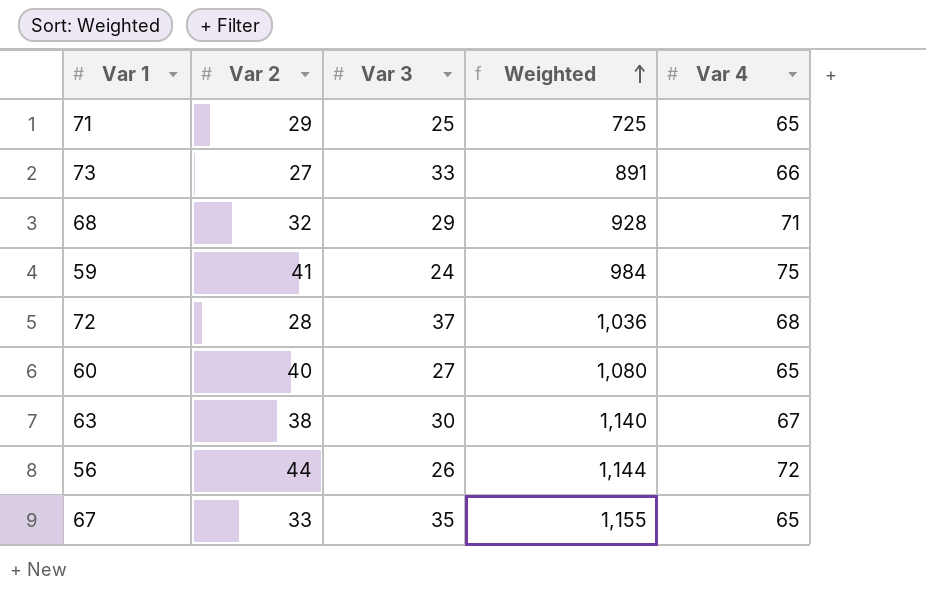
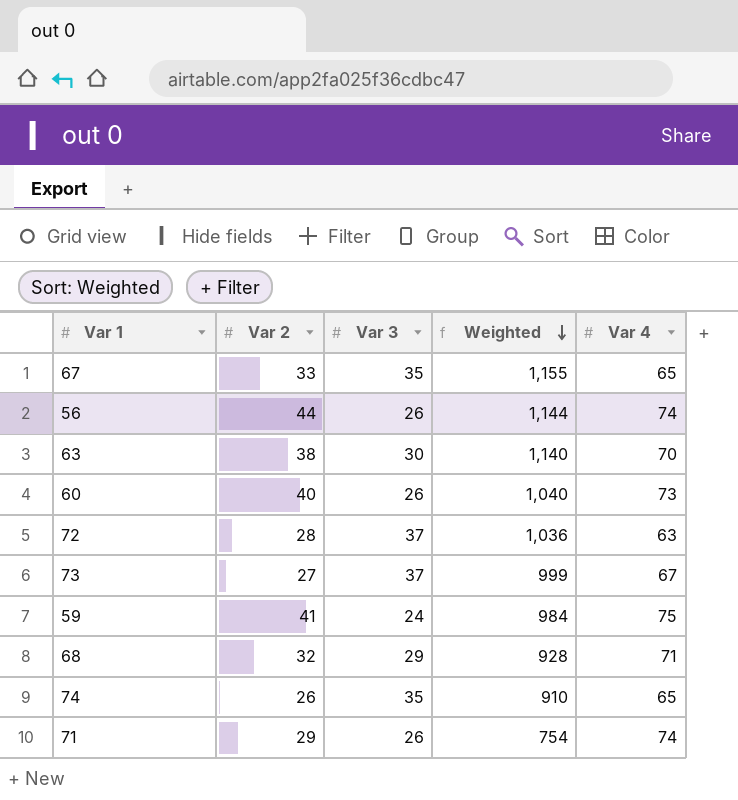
row order: Weighted ascending -> Weighted descending
56 | Var 4: 72 -> 74
63 | Var 4: 67 -> 70
60 | Var 3: 27 -> 26
60 | Weighted: 1,080 -> 1,040
60 | Var 4: 65 -> 73
72 | Var 4: 68 -> 63
73 | Var 3: 33 -> 37
73 | Weighted: 891 -> 999
73 | Var 4: 66 -> 67
row 74: none -> 26 | 35 | 910 | 65
71 | Var 3: 25 -> 26
71 | Weighted: 725 -> 754
71 | Var 4: 65 -> 74

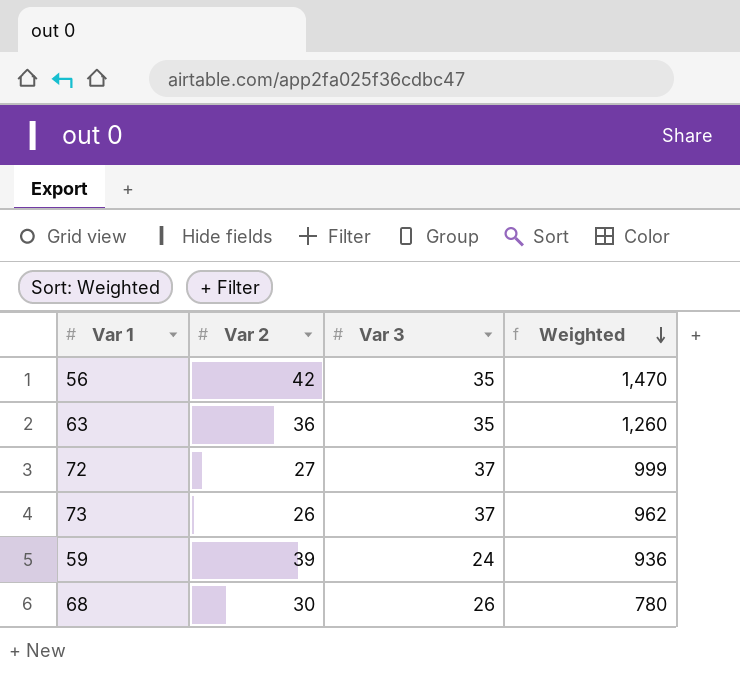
column Var 4 | position: 5 -> none
row 67: 33 | 35 | 1,155 | 65 -> none
row 60: 40 | 26 | 1,040 | 73 -> none
row 74: 26 | 35 | 910 | 65 -> none
row 71: 29 | 26 | 754 | 74 -> none
56 | Var 2: 44 -> 42
56 | Var 3: 26 -> 35
56 | Weighted: 1,144 -> 1,470
63 | Var 2: 38 -> 36
63 | Var 3: 30 -> 35
63 | Weighted: 1,140 -> 1,260
72 | Var 2: 28 -> 27
72 | Weighted: 1,036 -> 999
73 | Var 2: 27 -> 26
73 | Weighted: 999 -> 962
59 | Var 2: 41 -> 39
59 | Weighted: 984 -> 936
68 | Var 2: 32 -> 30
68 | Var 3: 29 -> 26
68 | Weighted: 928 -> 780

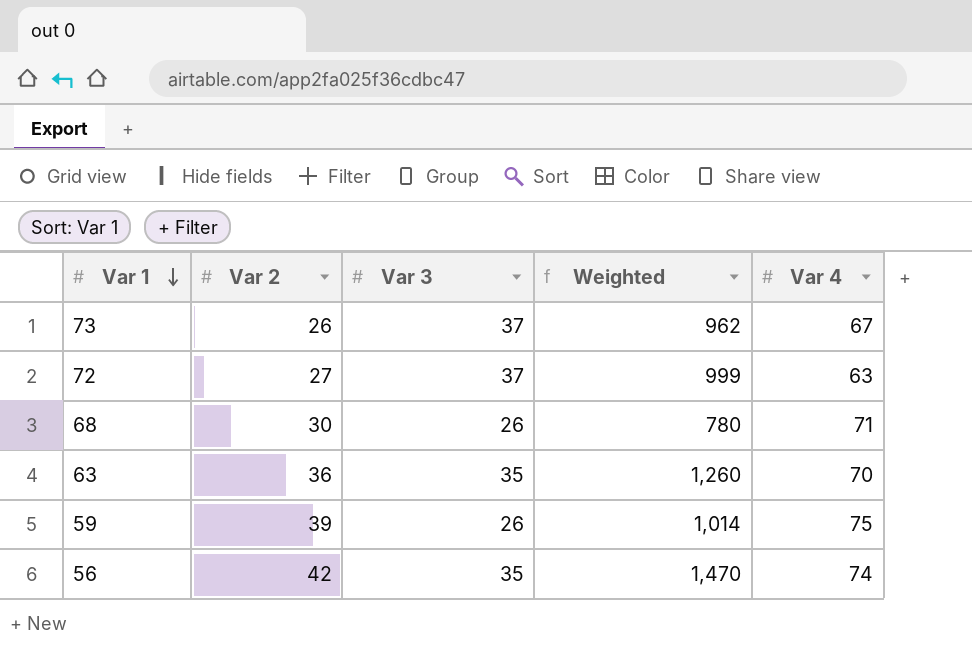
row order: Weighted descending -> Var 1 descending
column Var 4 | position: none -> 5
59 | Var 3: 24 -> 26
59 | Weighted: 936 -> 1,014

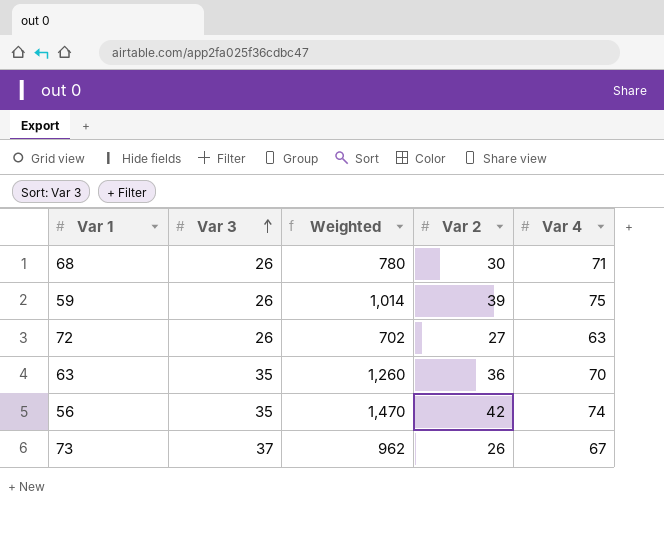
row order: Var 1 descending -> Var 3 ascending
column Var 2 | position: 2 -> 4
72 | Var 3: 37 -> 26
72 | Weighted: 999 -> 702

